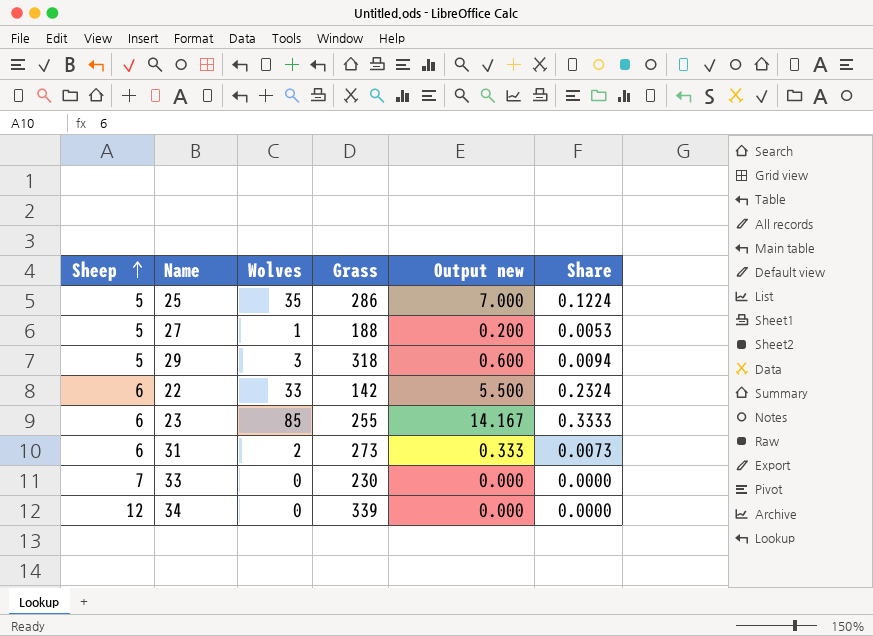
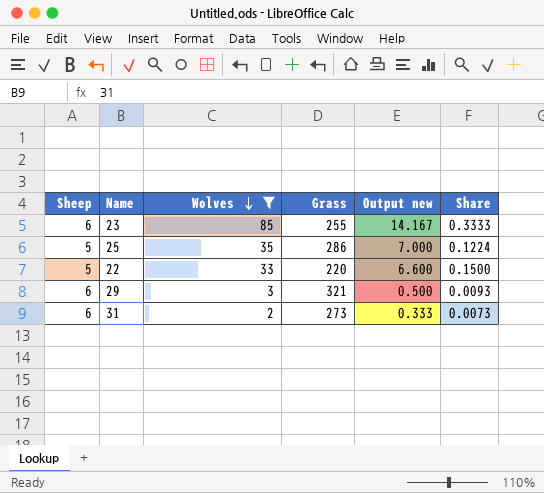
filter: none -> Wolves >= 2
row order: Sheep ascending -> Wolves descending
22 | Sheep: 6 -> 5
22 | Grass: 142 -> 220
22 | Output new: 5.500 -> 6.600
22 | Share: 0.2324 -> 0.1500
29 | Sheep: 5 -> 6
29 | Grass: 318 -> 321
29 | Output new: 0.600 -> 0.500
29 | Share: 0.0094 -> 0.0093

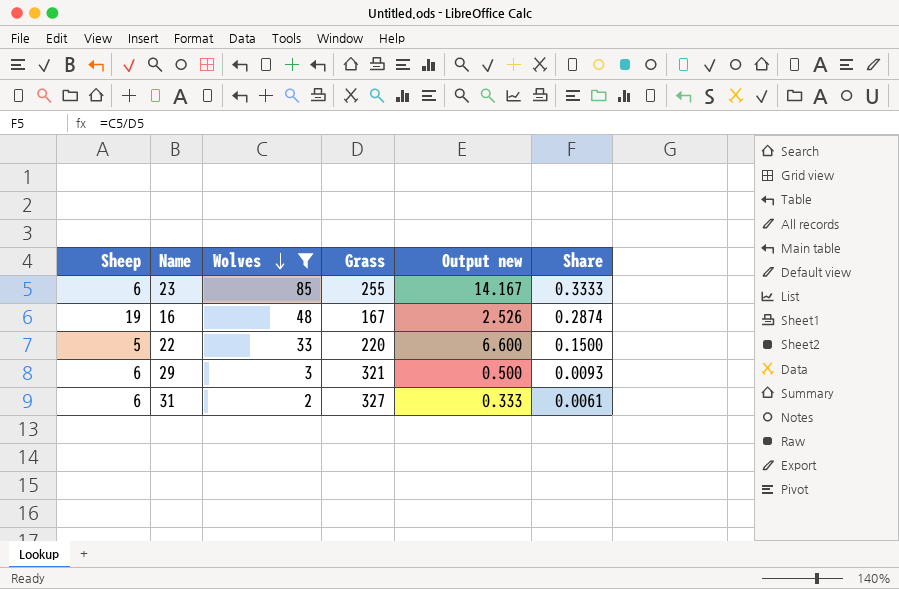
row 25: 5 | 35 | 286 | 7.000 | 0.1224 -> none
row 16: none -> 19 | 48 | 167 | 2.526 | 0.2874
31 | Grass: 273 -> 327
31 | Share: 0.0073 -> 0.0061

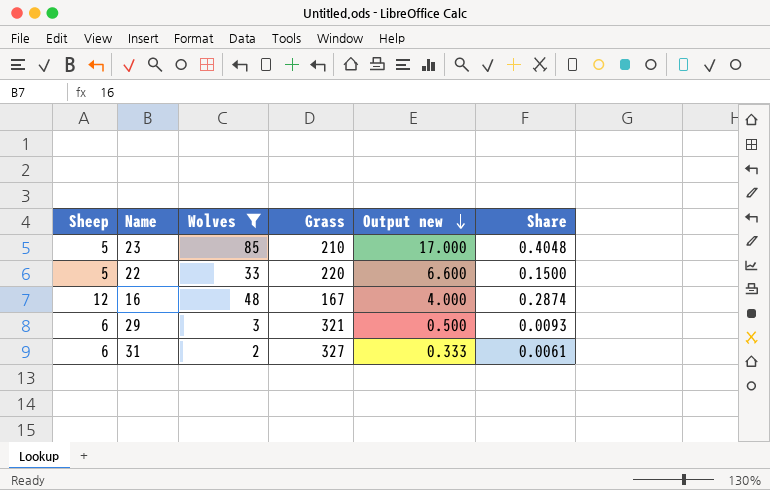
row order: Wolves descending -> Output new descending
23 | Sheep: 6 -> 5
23 | Grass: 255 -> 210
23 | Output new: 14.167 -> 17.000
23 | Share: 0.3333 -> 0.4048
16 | Sheep: 19 -> 12
16 | Output new: 2.526 -> 4.000

